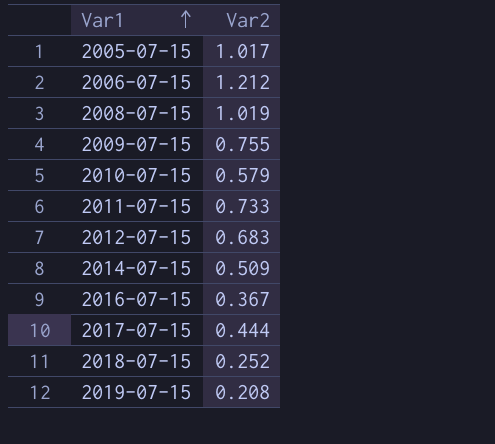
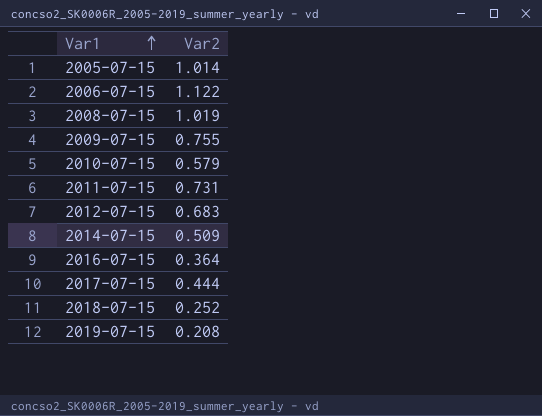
2005-07-15 | Var2: 1.017 -> 1.014
2006-07-15 | Var2: 1.212 -> 1.122
2011-07-15 | Var2: 0.733 -> 0.731
2016-07-15 | Var2: 0.367 -> 0.364

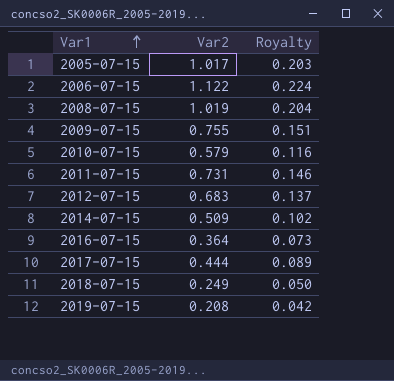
column Royalty | formula: none -> [Var2] * 0.2
2005-07-15 | Var2: 1.014 -> 1.017
2018-07-15 | Var2: 0.252 -> 0.249

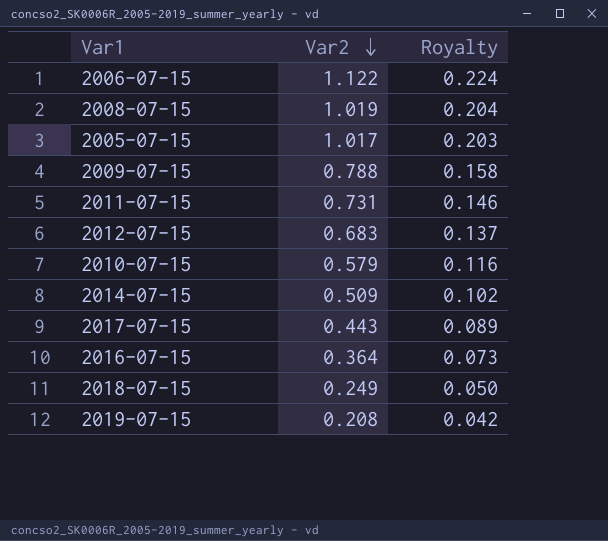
row order: Var1 ascending -> Var2 descending
2009-07-15 | Var2: 0.755 -> 0.788
2009-07-15 | Royalty: 0.151 -> 0.158
2017-07-15 | Var2: 0.444 -> 0.443

